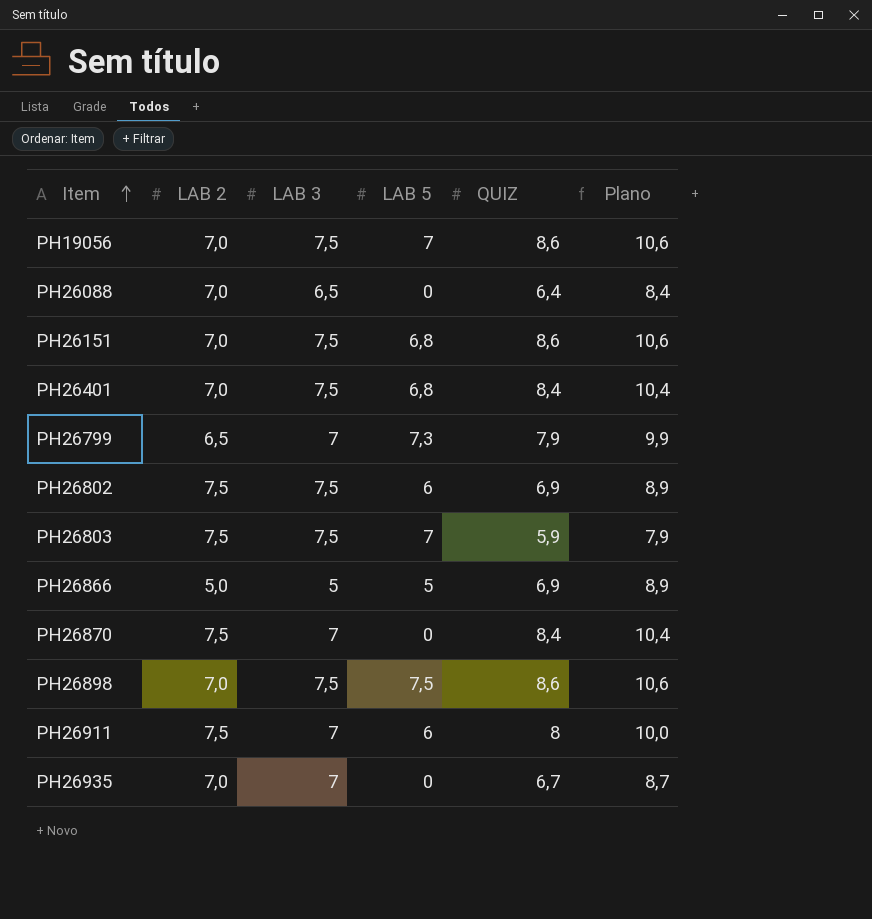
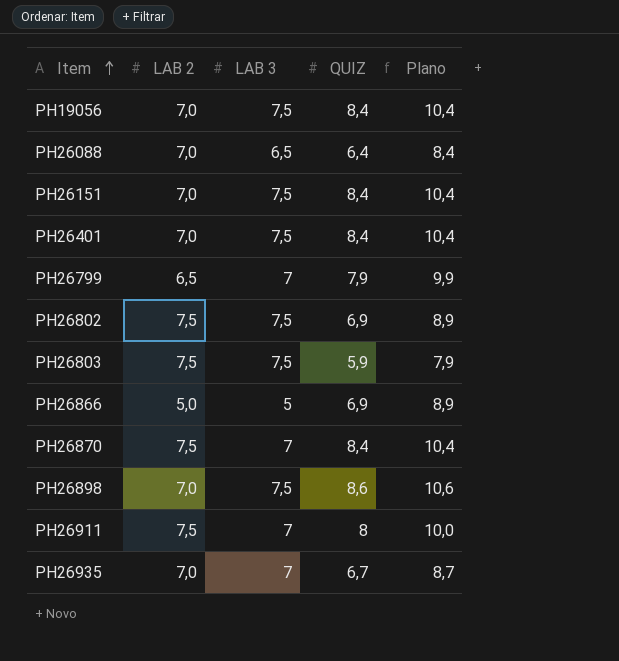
column LAB 5 | position: 4 -> none
PH19056 | QUIZ: 8,6 -> 8,4
PH19056 | Plano: 10,6 -> 10,4
PH26151 | QUIZ: 8,6 -> 8,4
PH26151 | Plano: 10,6 -> 10,4

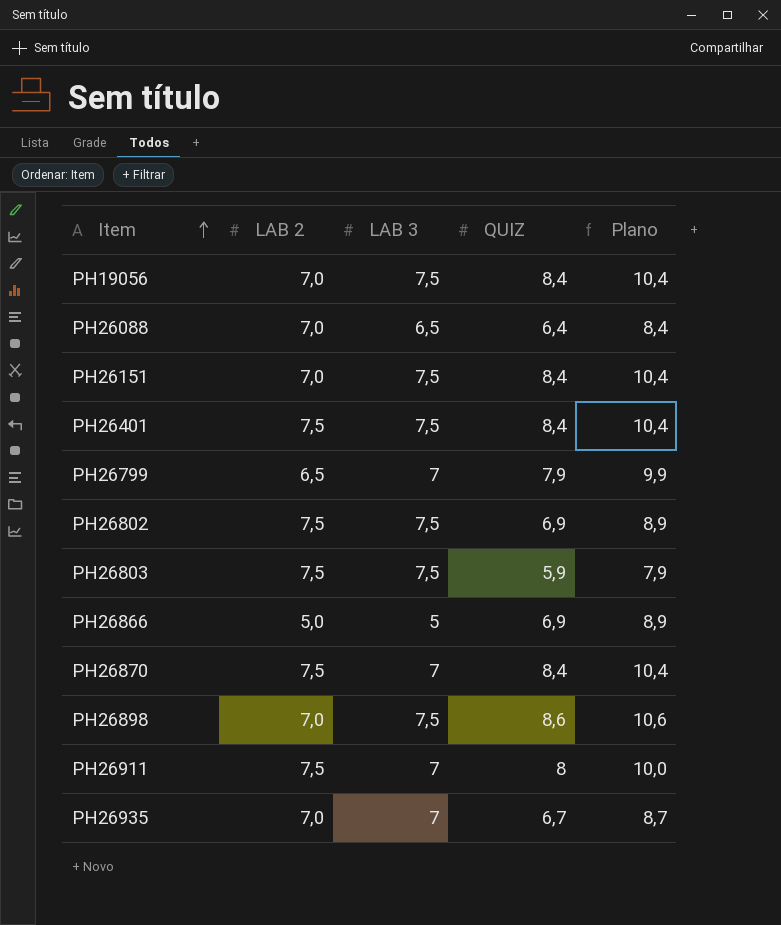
PH26401 | LAB 2: 7,0 -> 7,5

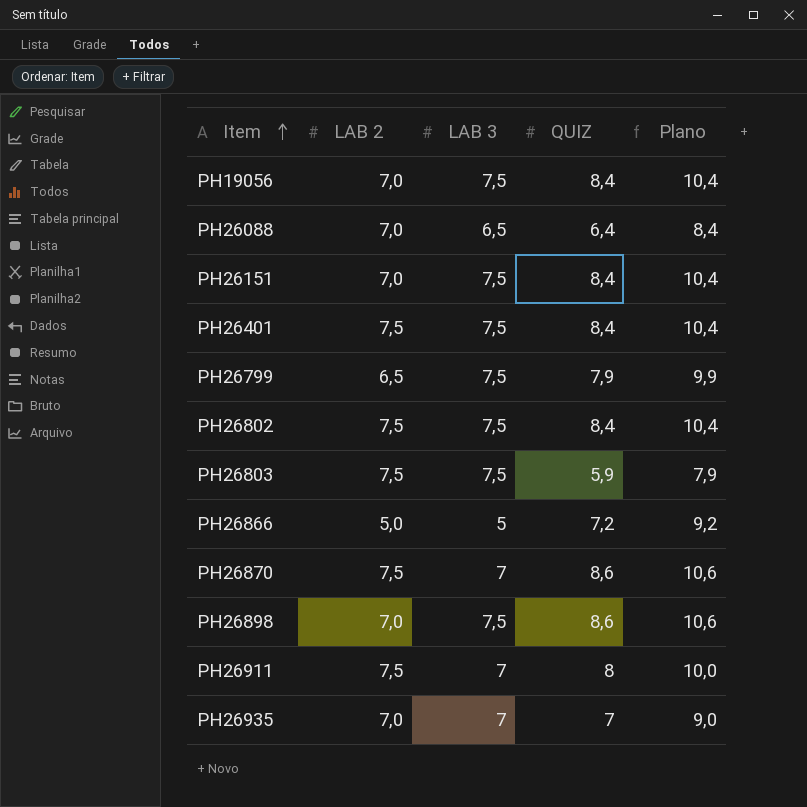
PH26799 | LAB 3: 7 -> 7,5
PH26802 | QUIZ: 6,9 -> 8,4
PH26802 | Plano: 8,9 -> 10,4
PH26866 | QUIZ: 6,9 -> 7,2
PH26866 | Plano: 8,9 -> 9,2
PH26870 | QUIZ: 8,4 -> 8,6
PH26870 | Plano: 10,4 -> 10,6
PH26935 | QUIZ: 6,7 -> 7
PH26935 | Plano: 8,7 -> 9,0

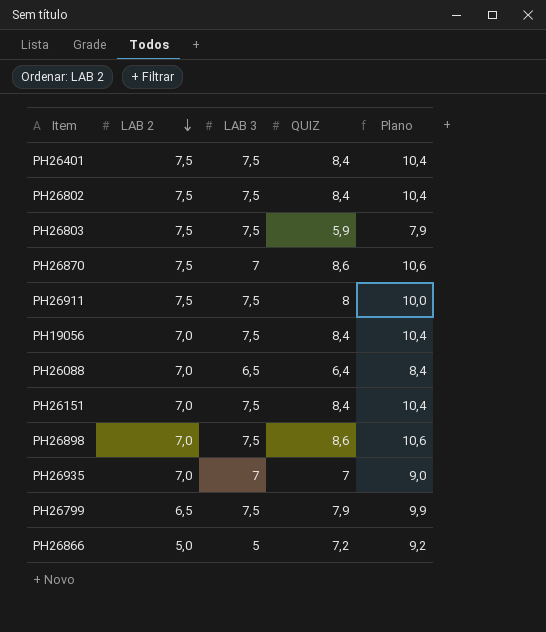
row order: Item ascending -> LAB 2 descending
PH26911 | LAB 3: 7 -> 7,5

